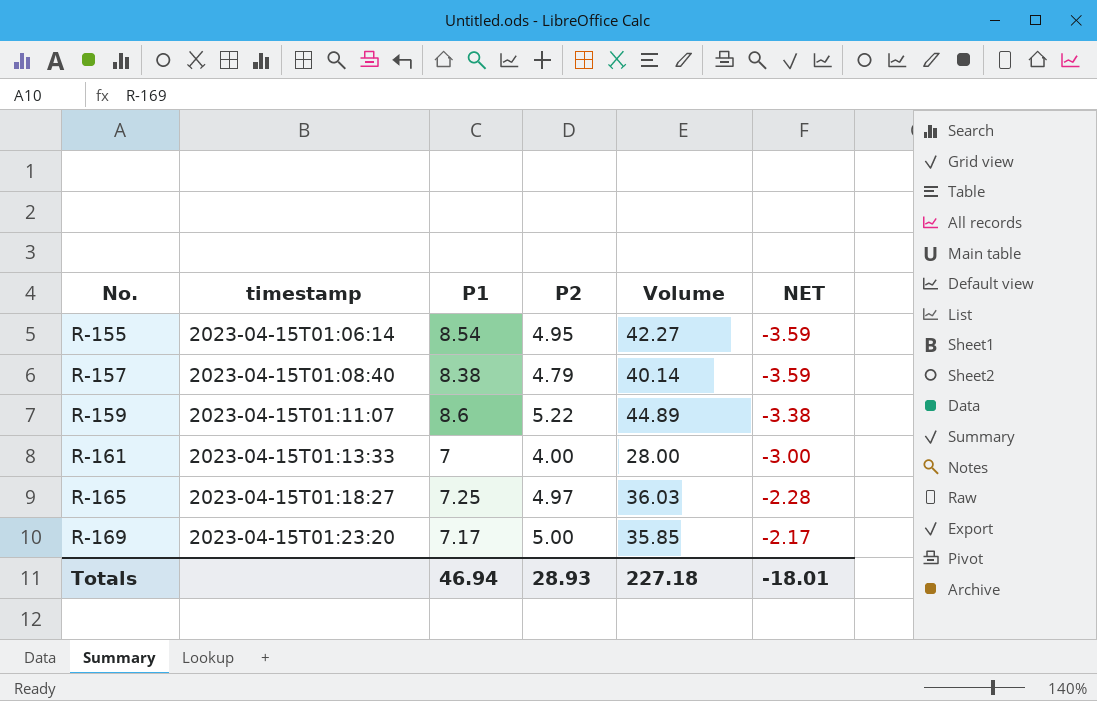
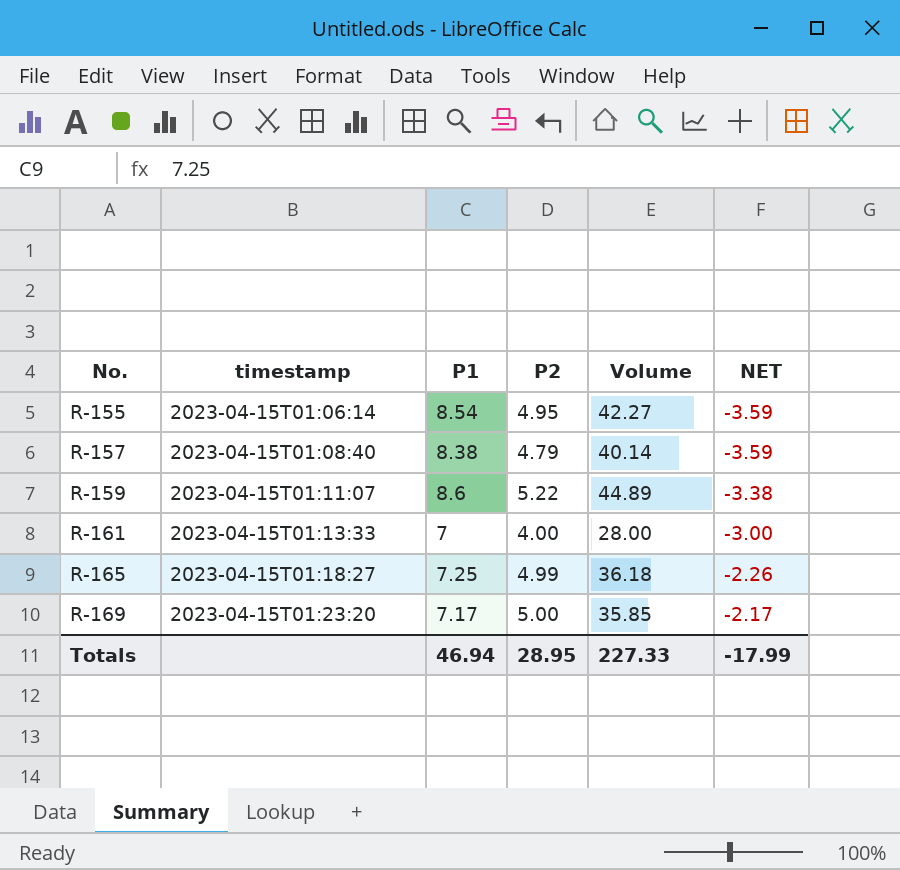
R-165 | P2: 4.97 -> 4.99
R-165 | Volume: 36.03 -> 36.18
R-165 | NET: -2.28 -> -2.26
Totals | P2: 28.93 -> 28.95
Totals | Volume: 227.18 -> 227.33
Totals | NET: -18.01 -> -17.99

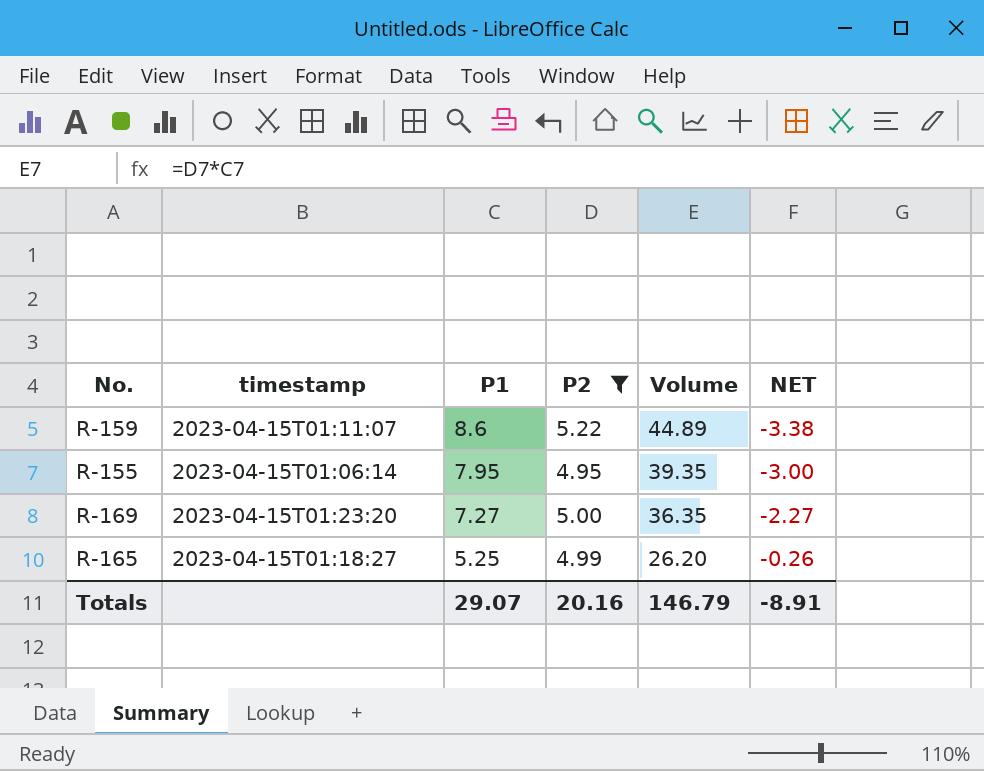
filter: none -> P2 >= 4.95
row order: No. ascending -> P1 descending
R-155 | P1: 8.54 -> 7.95
R-155 | Volume: 42.27 -> 39.35
R-155 | NET: -3.59 -> -3.00
R-169 | P1: 7.17 -> 7.27
R-169 | Volume: 35.85 -> 36.35
R-169 | NET: -2.17 -> -2.27
R-165 | P1: 7.25 -> 5.25
R-165 | Volume: 36.18 -> 26.20
R-165 | NET: -2.26 -> -0.26
Totals | P1: 46.94 -> 29.07
Totals | P2: 28.95 -> 20.16
Totals | Volume: 227.33 -> 146.79
Totals | NET: -17.99 -> -8.91

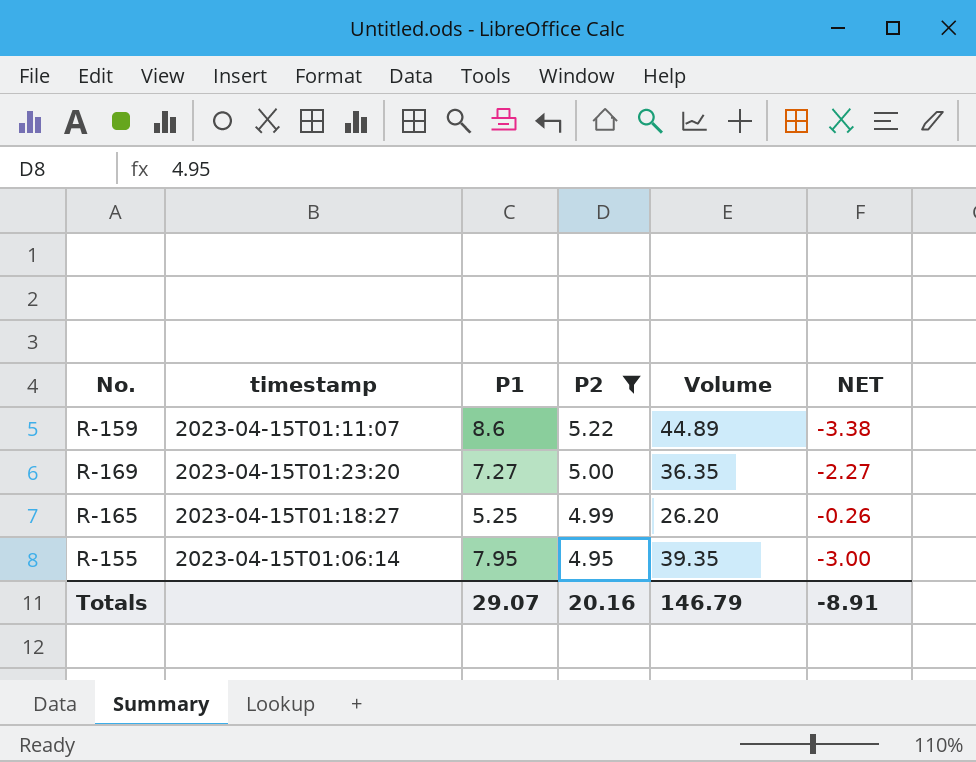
row order: P1 descending -> P2 descending

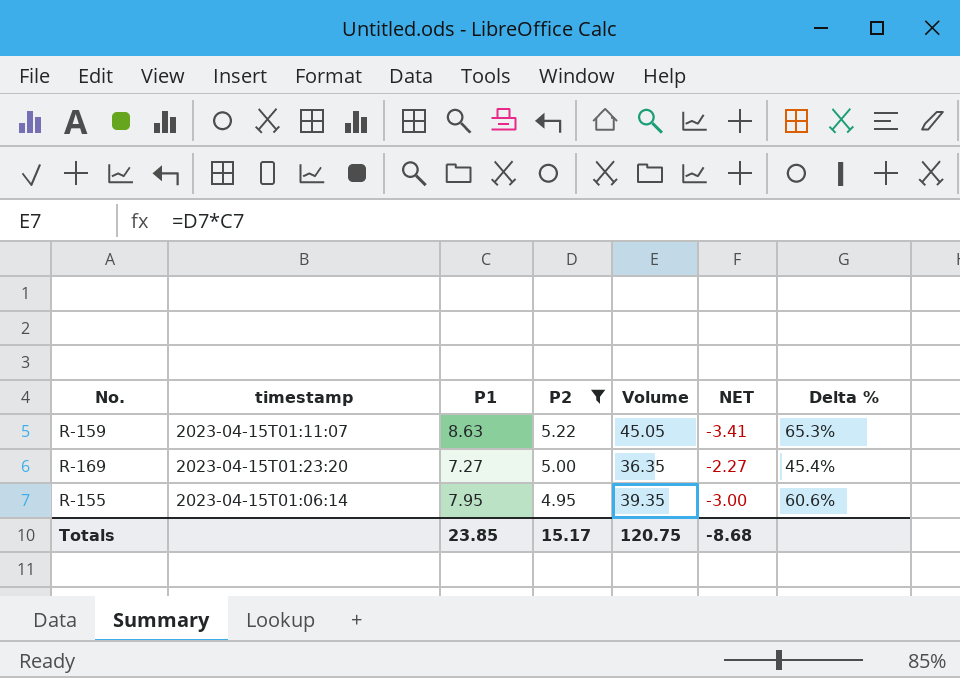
column Delta % | formula: none -> ([P1] - [P2]) / [P2]
row R-165: 2023-04-15T01:18:27 | 5.25 | 4.99 | 26.20 | -0.26 -> none
R-159 | P1: 8.6 -> 8.63
R-159 | Volume: 44.89 -> 45.05
R-159 | NET: -3.38 -> -3.41
Totals | P1: 29.07 -> 23.85
Totals | P2: 20.16 -> 15.17
Totals | Volume: 146.79 -> 120.75
Totals | NET: -8.91 -> -8.68

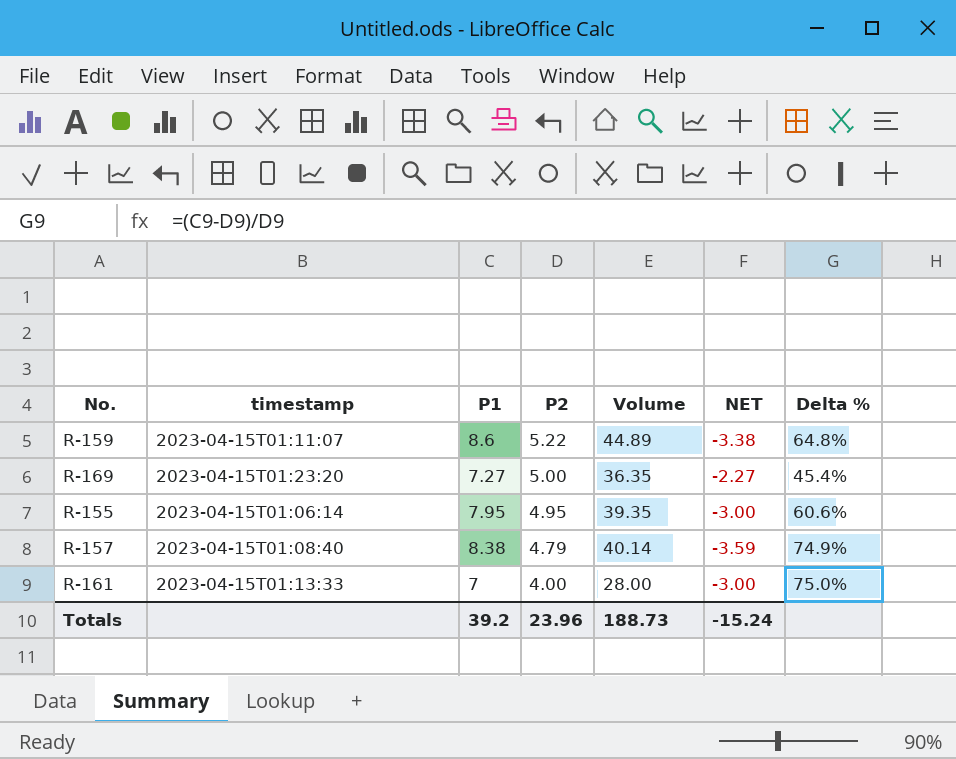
filter: P2 >= 4.95 -> none
R-159 | P1: 8.63 -> 8.6
R-159 | Volume: 45.05 -> 44.89
R-159 | NET: -3.41 -> -3.38
R-159 | Delta %: 65.3% -> 64.8%
Totals | P1: 23.85 -> 39.2
Totals | P2: 15.17 -> 23.96
Totals | Volume: 120.75 -> 188.73
Totals | NET: -8.68 -> -15.24

